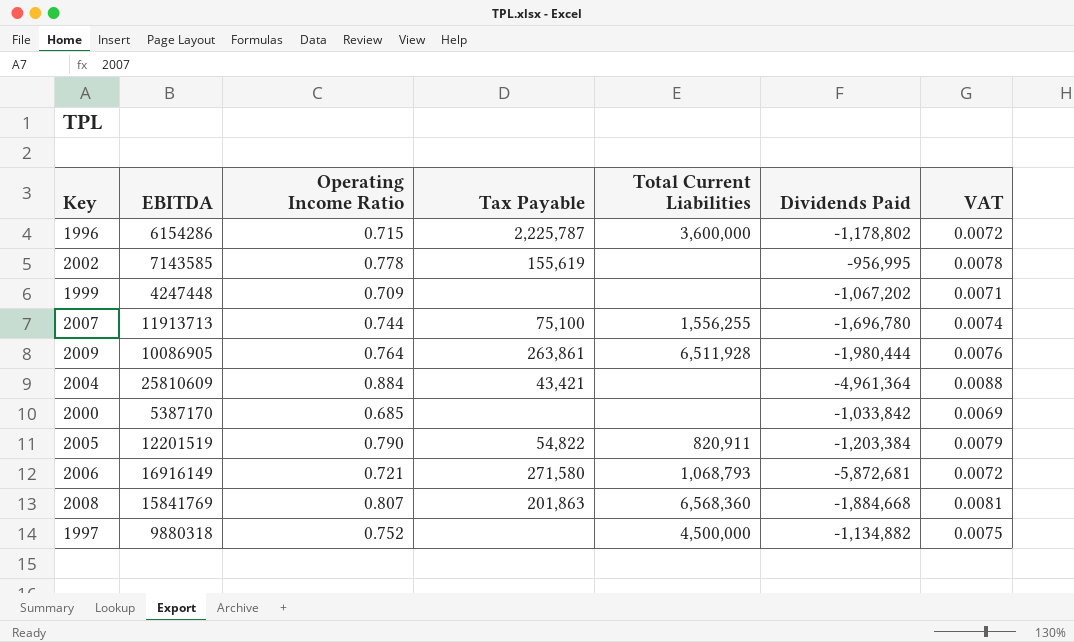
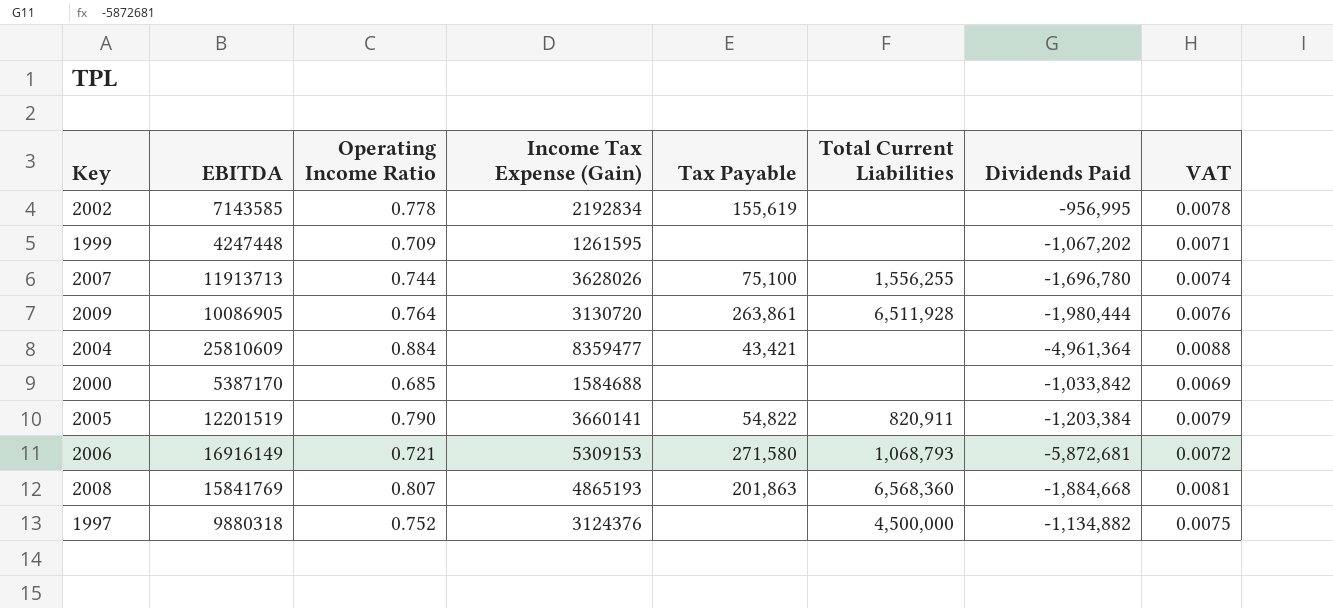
column Income Tax Expense (Gain) | position: none -> 4
row 1996: 6154286 | 0.715 | 2,225,787 | 3,600,000 | -1,178,802 | 0.0072 -> none

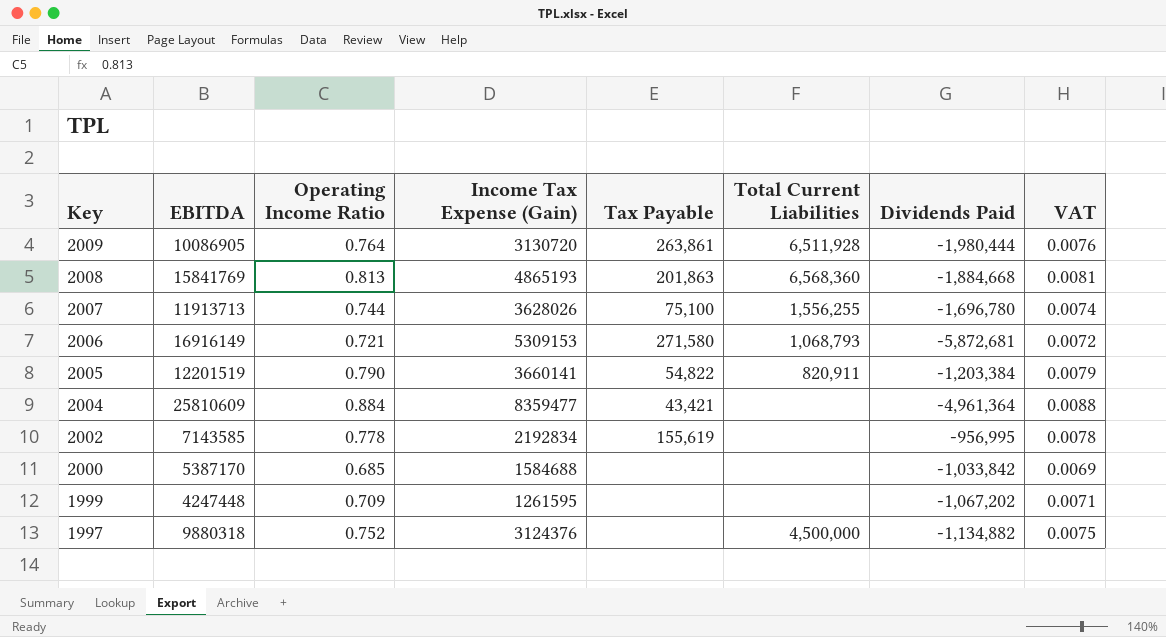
row order: none -> Key descending
2008 | Operating Income Ratio: 0.807 -> 0.813

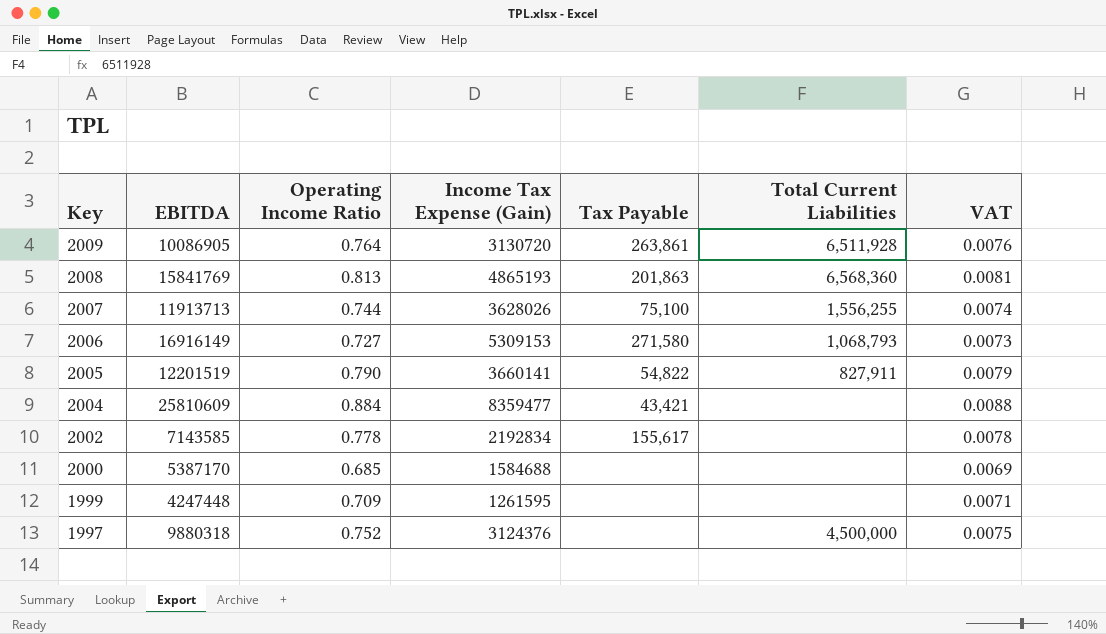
column Dividends Paid | position: 7 -> none
2006 | Operating Income Ratio: 0.721 -> 0.727
2006 | VAT: 0.0072 -> 0.0073
2005 | Total Current Liabilities: 820,911 -> 827,911
2002 | Tax Payable: 155,619 -> 155,617

